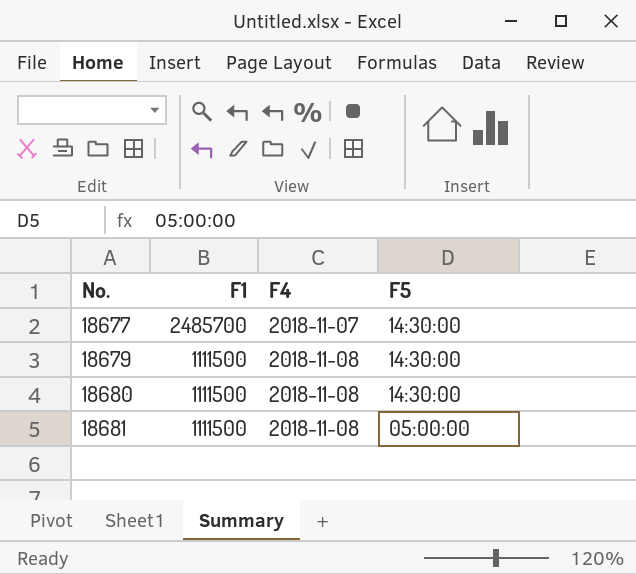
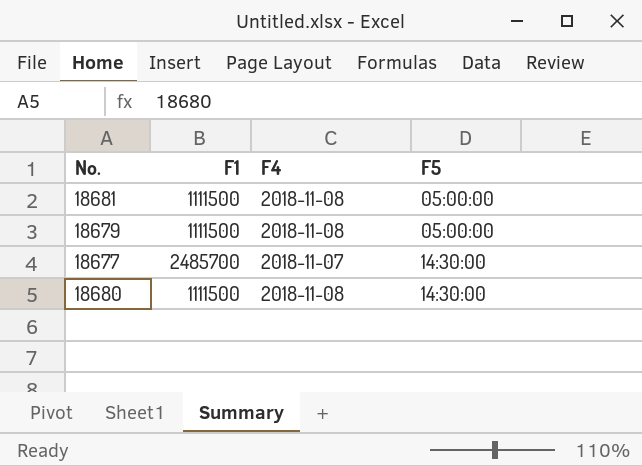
row order: No. ascending -> F5 ascending
18679 | F5: 14:30:00 -> 05:00:00

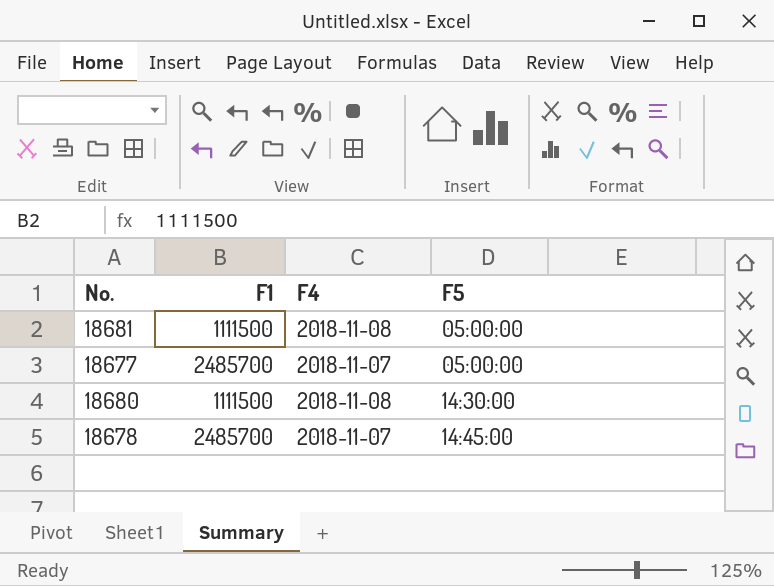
row 18679: 1111500 | 2018-11-08 | 05:00:00 -> none
18677 | F5: 14:30:00 -> 05:00:00
row 18678: none -> 2485700 | 2018-11-07 | 14:45:00

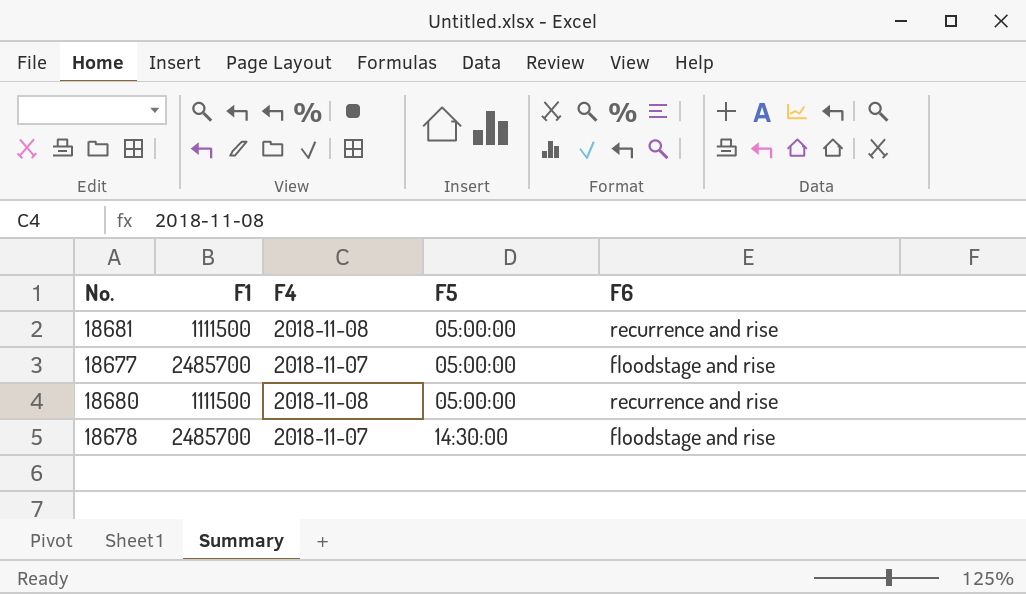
column F6 | position: none -> 5
18680 | F5: 14:30:00 -> 05:00:00
18678 | F5: 14:45:00 -> 14:30:00

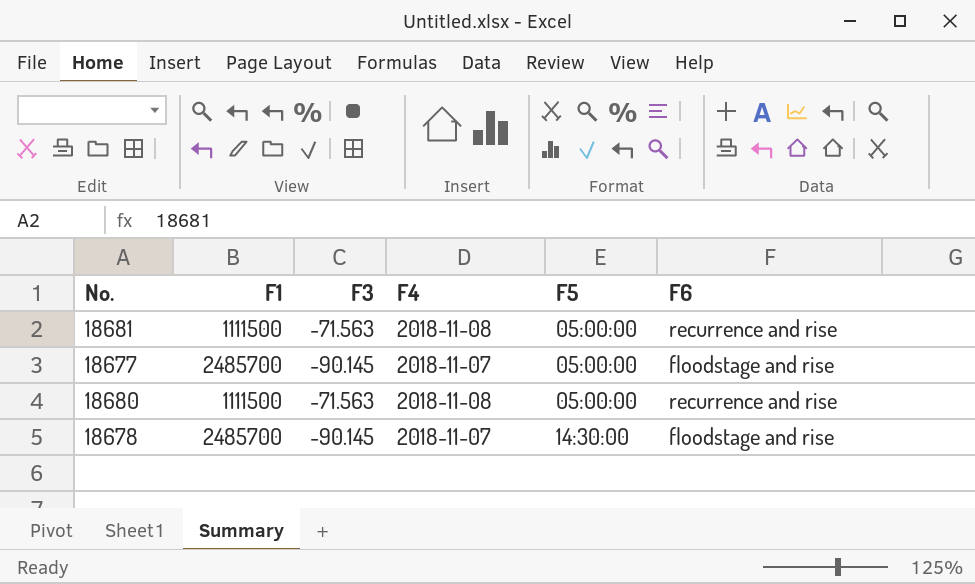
column F3 | position: none -> 3

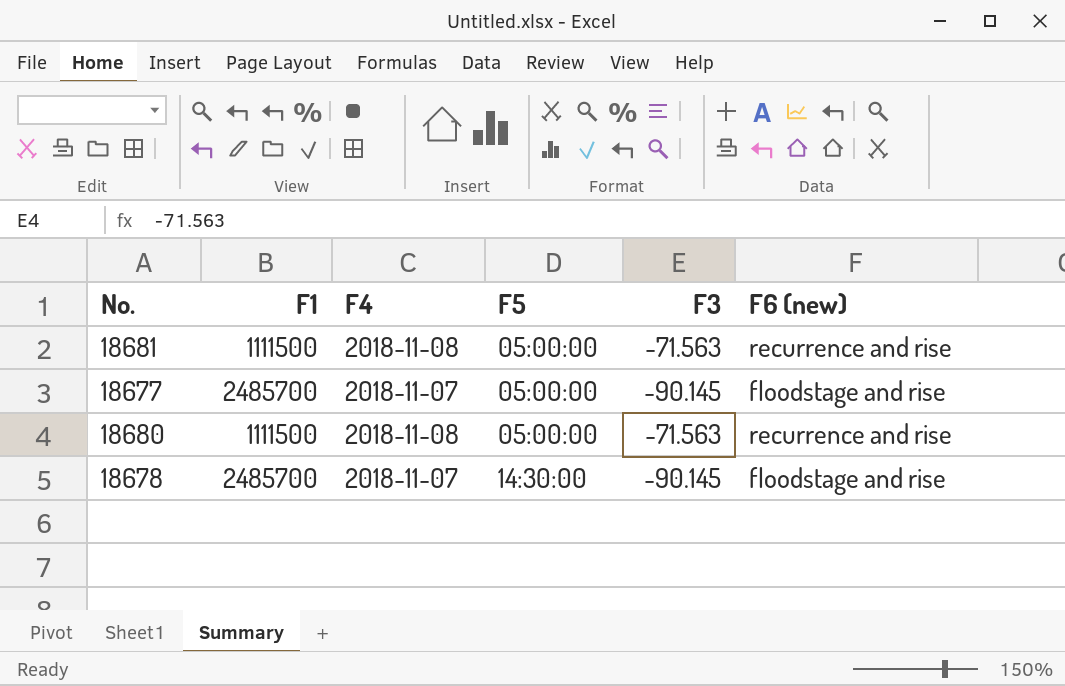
column F3 | position: 3 -> 5
column name: F6 -> F6 (new)

